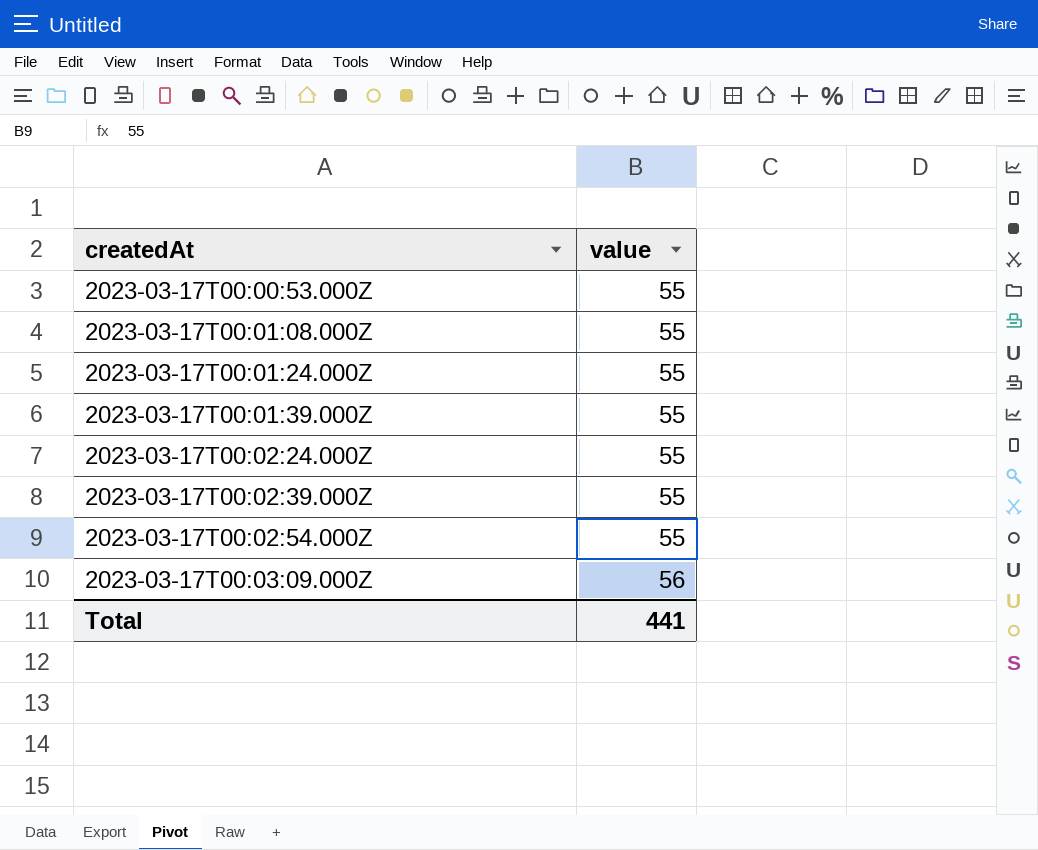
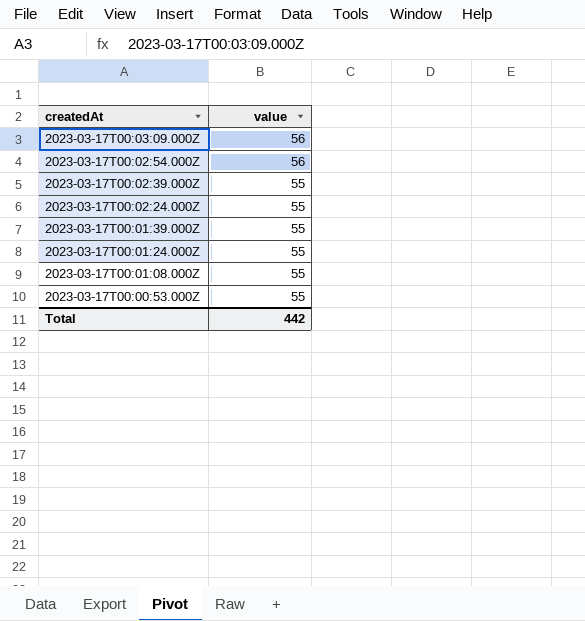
row order: createdAt ascending -> createdAt descending
2023-03-17T00:02:54.000Z | value: 55 -> 56
Total | value: 441 -> 442

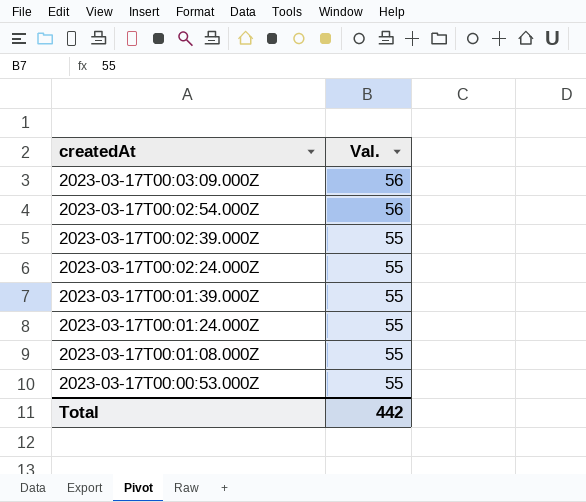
column name: value -> Val.

